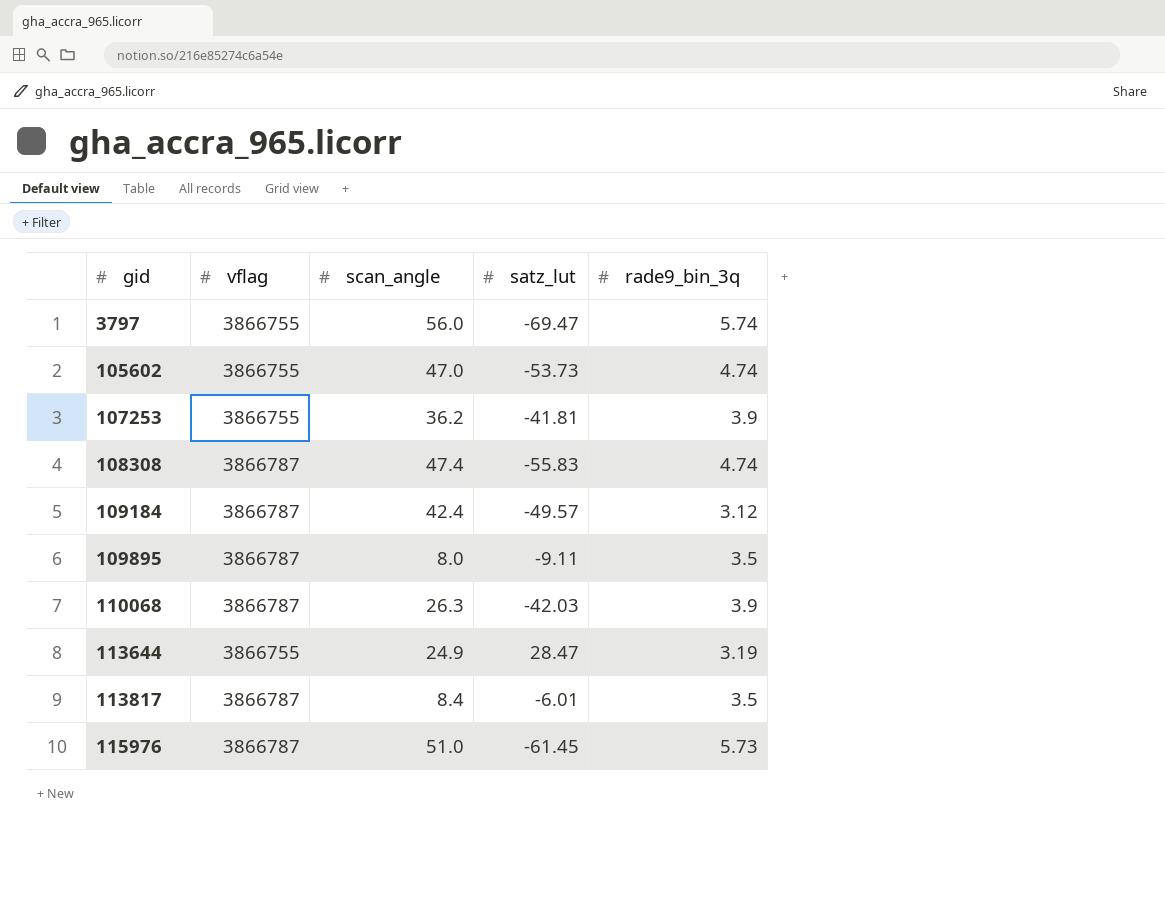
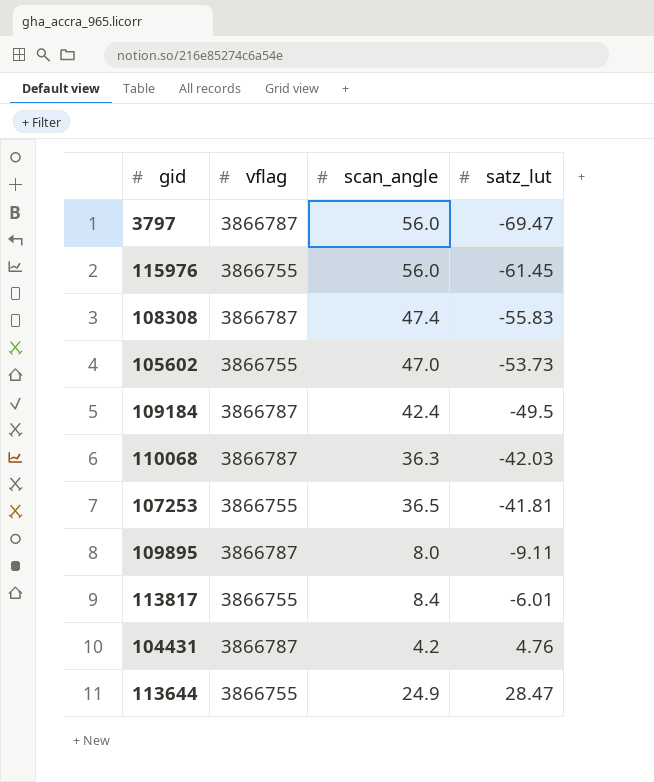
row order: gid ascending -> satz_lut ascending
column rade9_bin_3q | position: 5 -> none
3797 | vflag: 3866755 -> 3866787
115976 | vflag: 3866787 -> 3866755
115976 | scan_angle: 51.0 -> 56.0
109184 | satz_lut: -49.57 -> -49.5
110068 | scan_angle: 26.3 -> 36.3
107253 | scan_angle: 36.2 -> 36.5
113817 | vflag: 3866787 -> 3866755
row 104431: none -> 3866787 | 4.2 | 4.76

